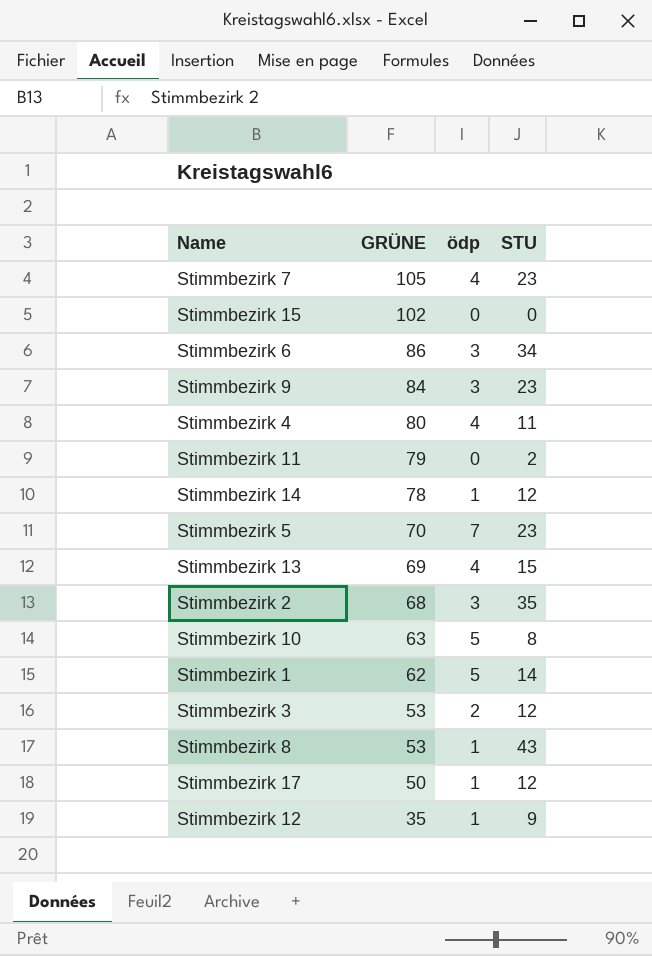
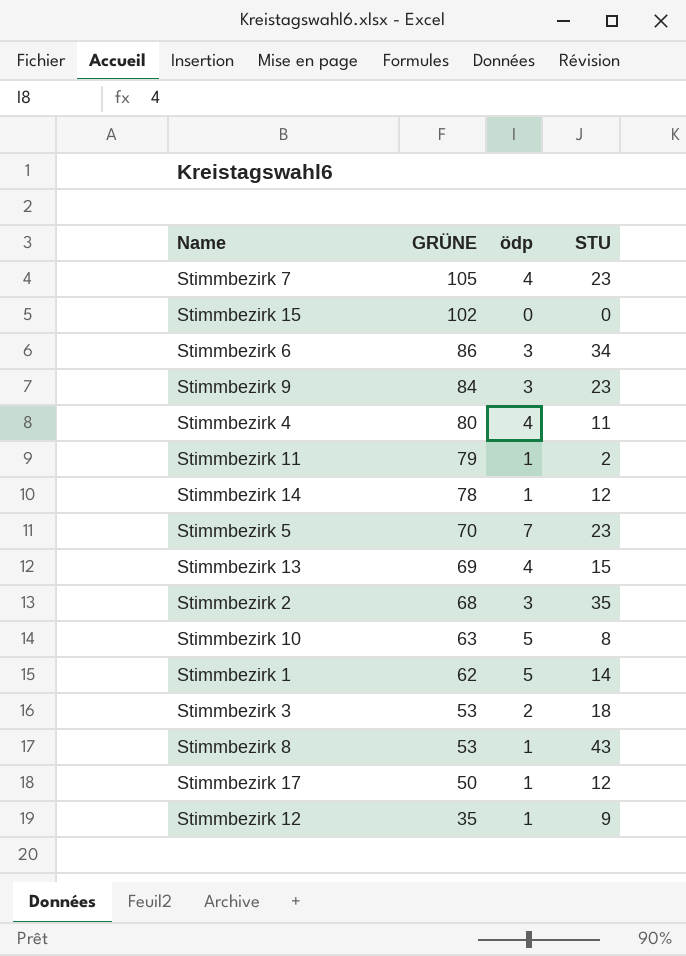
Stimmbezirk 11 | ödp: 0 -> 1
Stimmbezirk 3 | STU: 12 -> 18

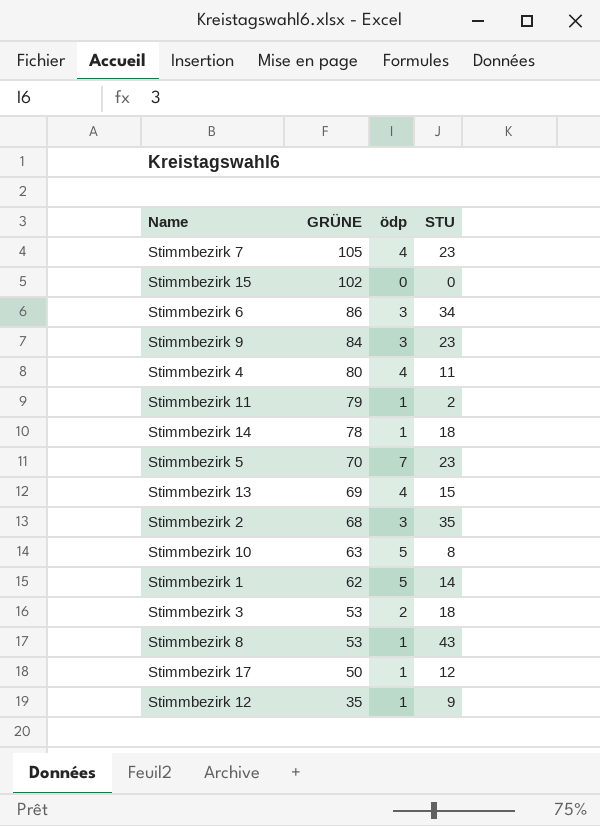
Stimmbezirk 14 | STU: 12 -> 18

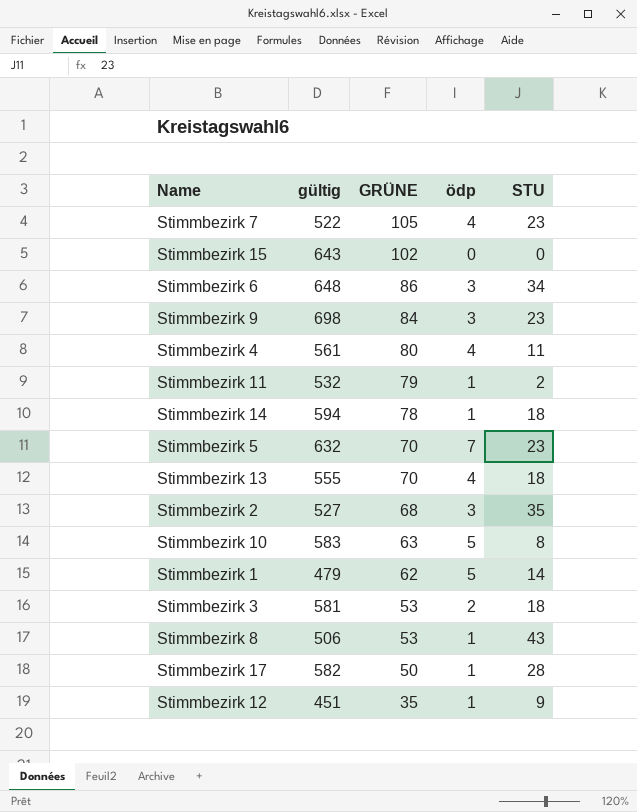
column gültig | position: none -> 2
Stimmbezirk 13 | GRÜNE: 69 -> 70
Stimmbezirk 13 | STU: 15 -> 18
Stimmbezirk 17 | STU: 12 -> 28

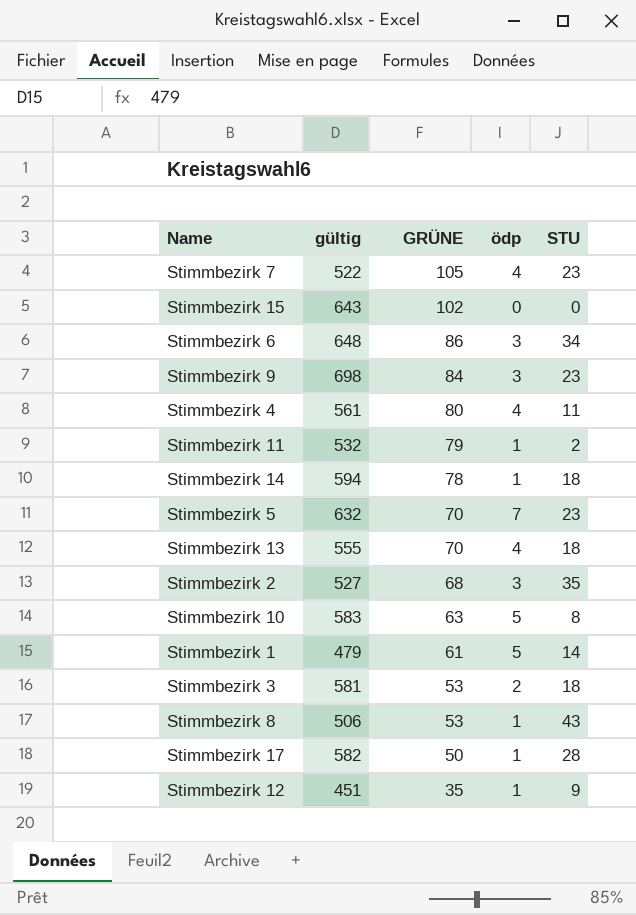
Stimmbezirk 1 | GRÜNE: 62 -> 61

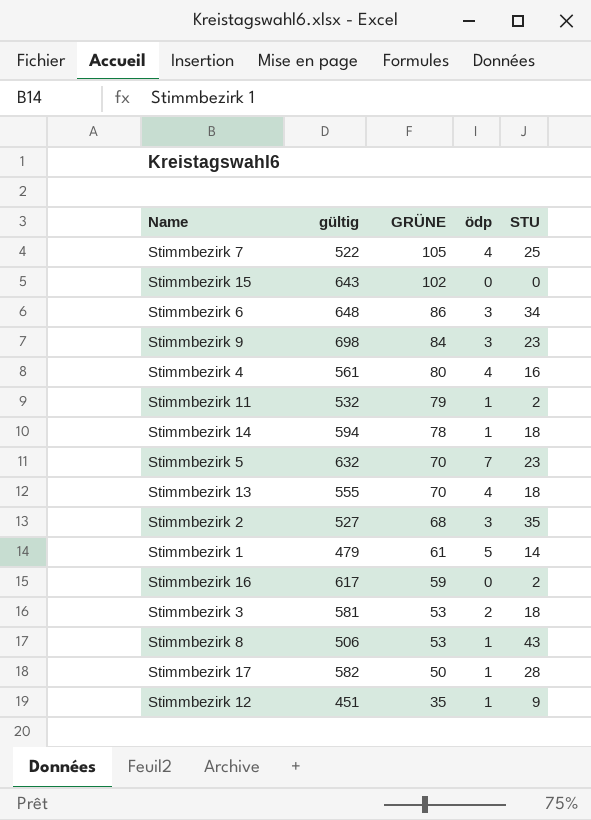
row Stimmbezirk 10: 583 | 63 | 5 | 8 -> none
Stimmbezirk 7 | STU: 23 -> 25
Stimmbezirk 4 | STU: 11 -> 16
row Stimmbezirk 16: none -> 617 | 59 | 0 | 2

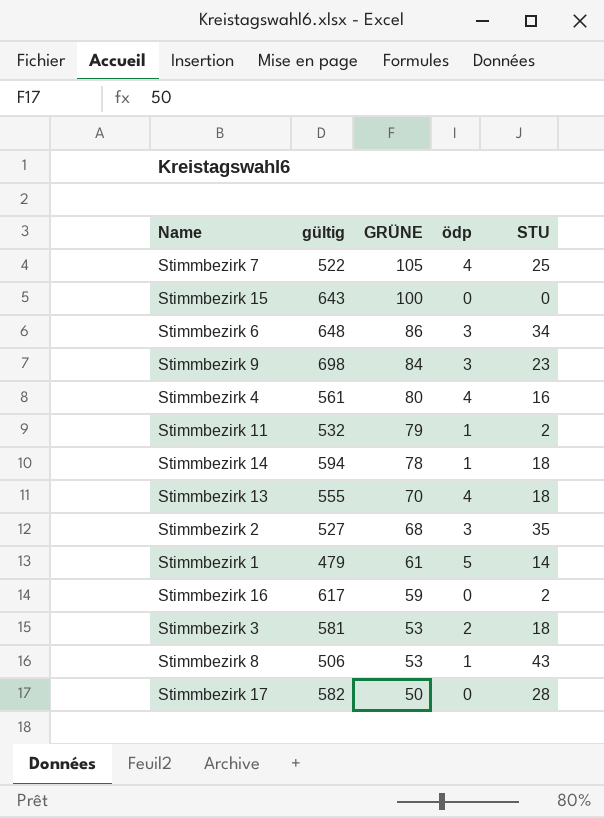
row Stimmbezirk 5: 632 | 70 | 7 | 23 -> none
row Stimmbezirk 12: 451 | 35 | 1 | 9 -> none
Stimmbezirk 15 | GRÜNE: 102 -> 100
Stimmbezirk 17 | ödp: 1 -> 0

